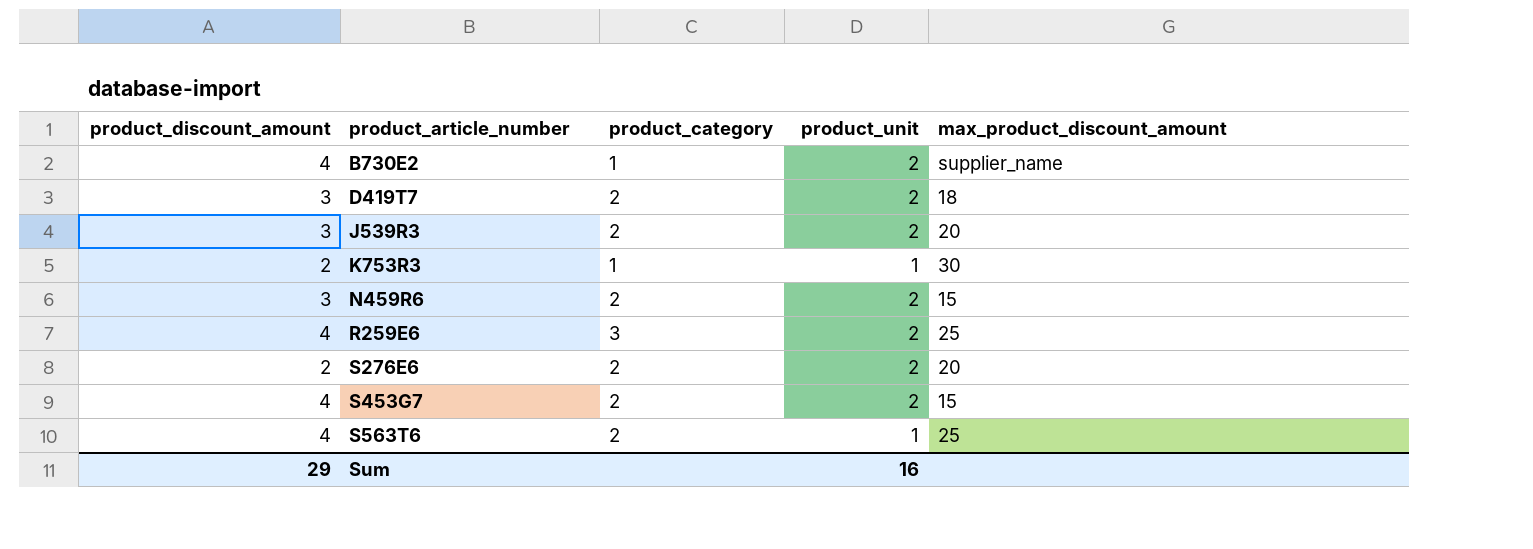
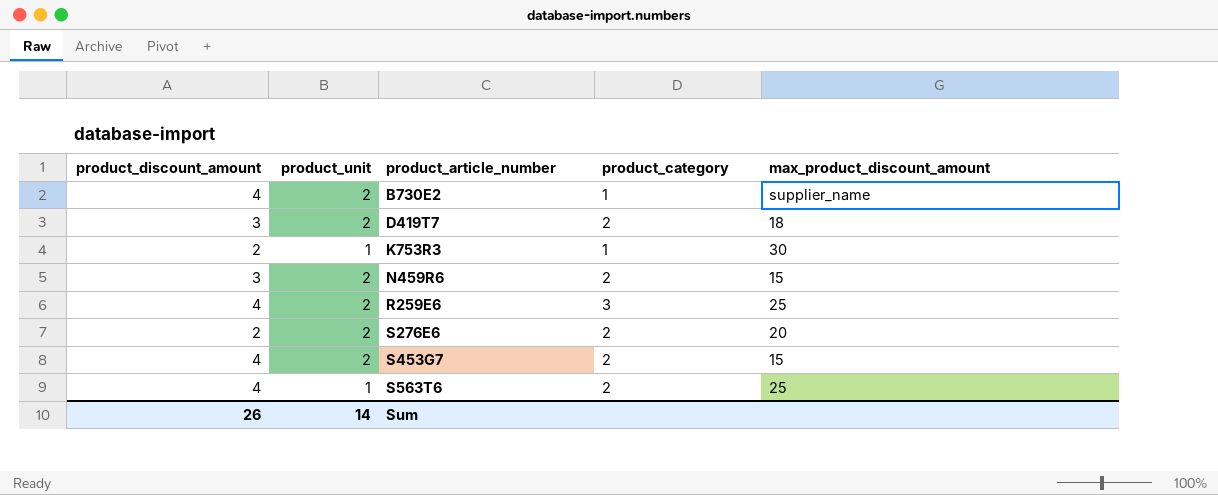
column product_unit | position: 4 -> 2
row J539R3: 3 | 2 | 2 | 20 -> none
Sum | product_discount_amount: 29 -> 26
Sum | product_unit: 16 -> 14

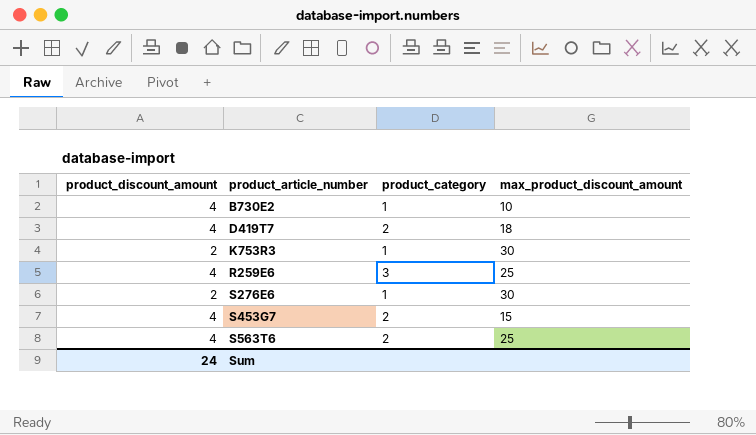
column product_unit | position: 2 -> none
row N459R6: 3 | 2 | 2 | 15 -> none
B730E2 | max_product_discount_amount: supplier_name -> 10
D419T7 | product_discount_amount: 3 -> 4
S276E6 | product_category: 2 -> 1
S276E6 | max_product_discount_amount: 20 -> 30
Sum | product_discount_amount: 26 -> 24

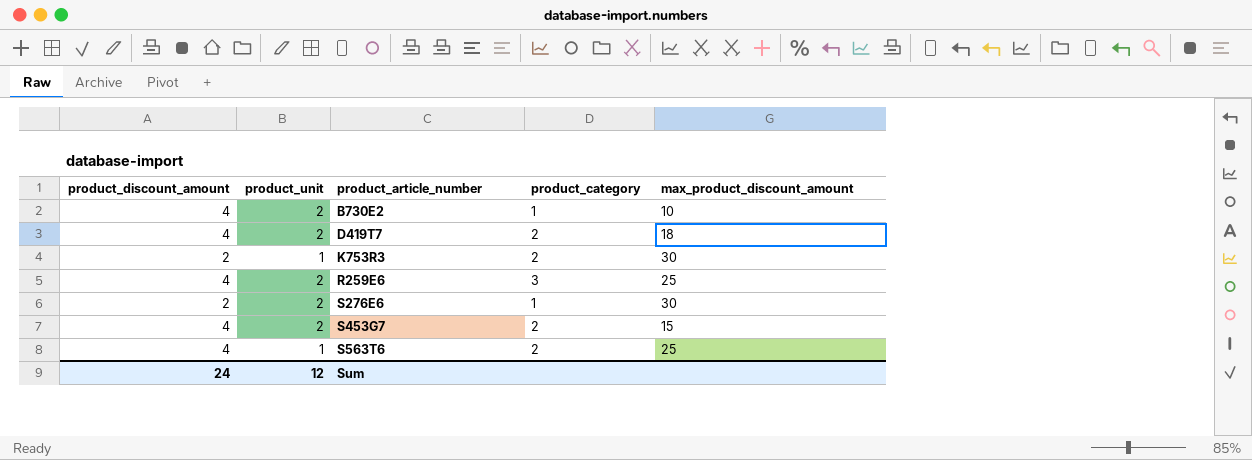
column product_unit | position: none -> 2
K753R3 | product_category: 1 -> 2

